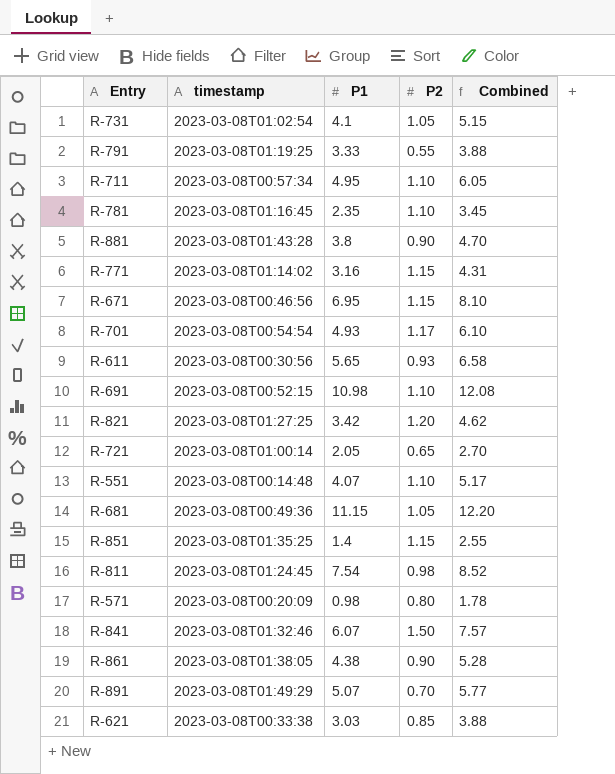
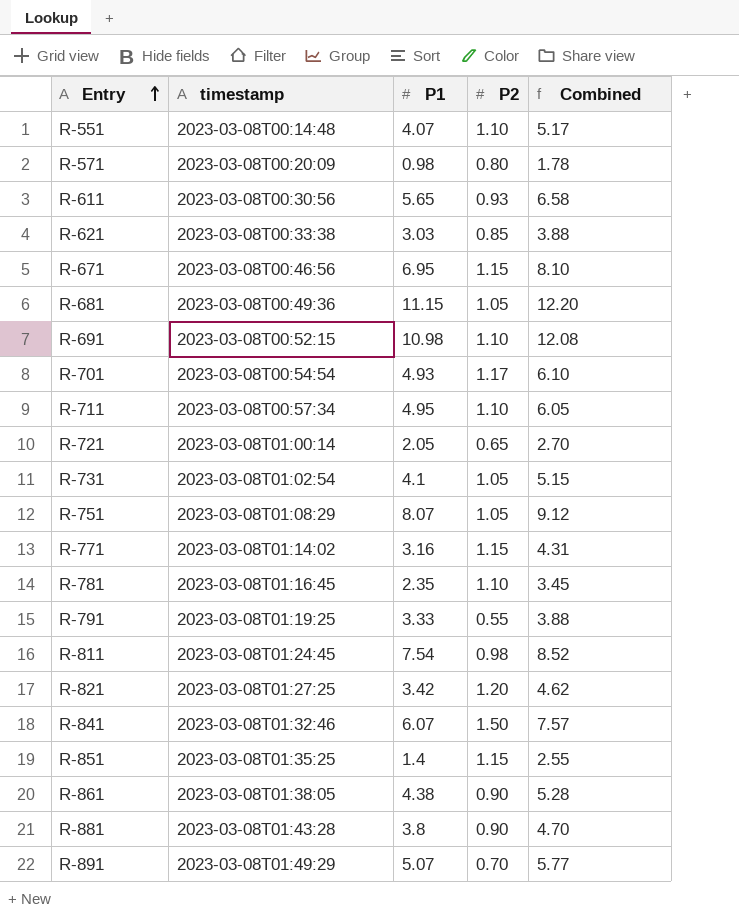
row order: none -> Entry ascending
row R-751: none -> 2023-03-08T01:08:29 | 8.07 | 1.05 | 9.12

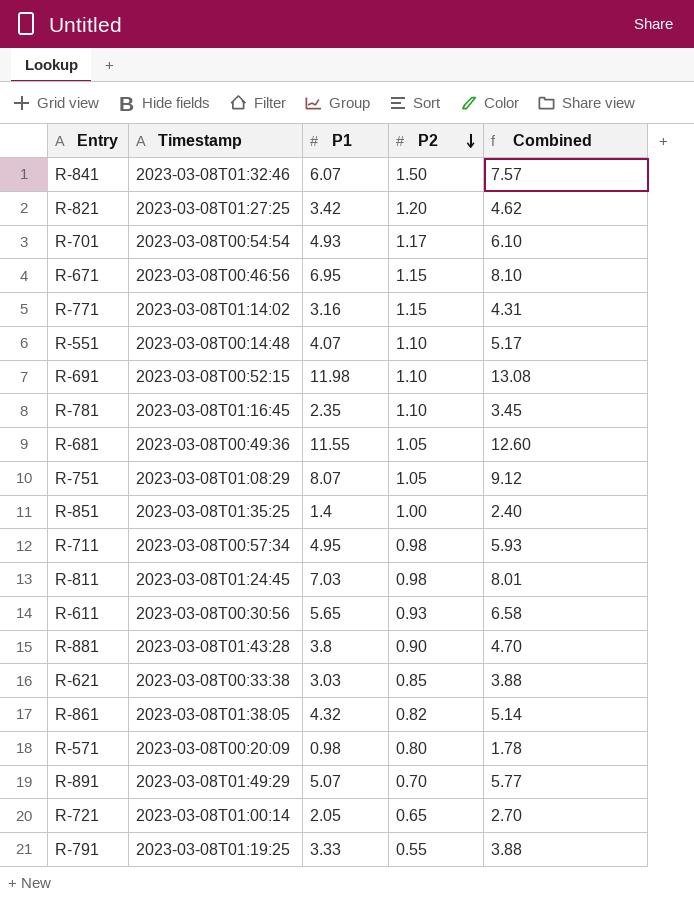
row order: Entry ascending -> P2 descending
column name: timestamp -> Timestamp
row R-731: 2023-03-08T01:02:54 | 4.1 | 1.05 | 5.15 -> none
R-691 | P1: 10.98 -> 11.98
R-691 | Combined: 12.08 -> 13.08
R-681 | P1: 11.15 -> 11.55
R-681 | Combined: 12.20 -> 12.60
R-851 | P2: 1.15 -> 1.00
R-851 | Combined: 2.55 -> 2.40
R-711 | P2: 1.10 -> 0.98
R-711 | Combined: 6.05 -> 5.93
R-811 | P1: 7.54 -> 7.03
R-811 | Combined: 8.52 -> 8.01
R-861 | P1: 4.38 -> 4.32
R-861 | P2: 0.90 -> 0.82
R-861 | Combined: 5.28 -> 5.14

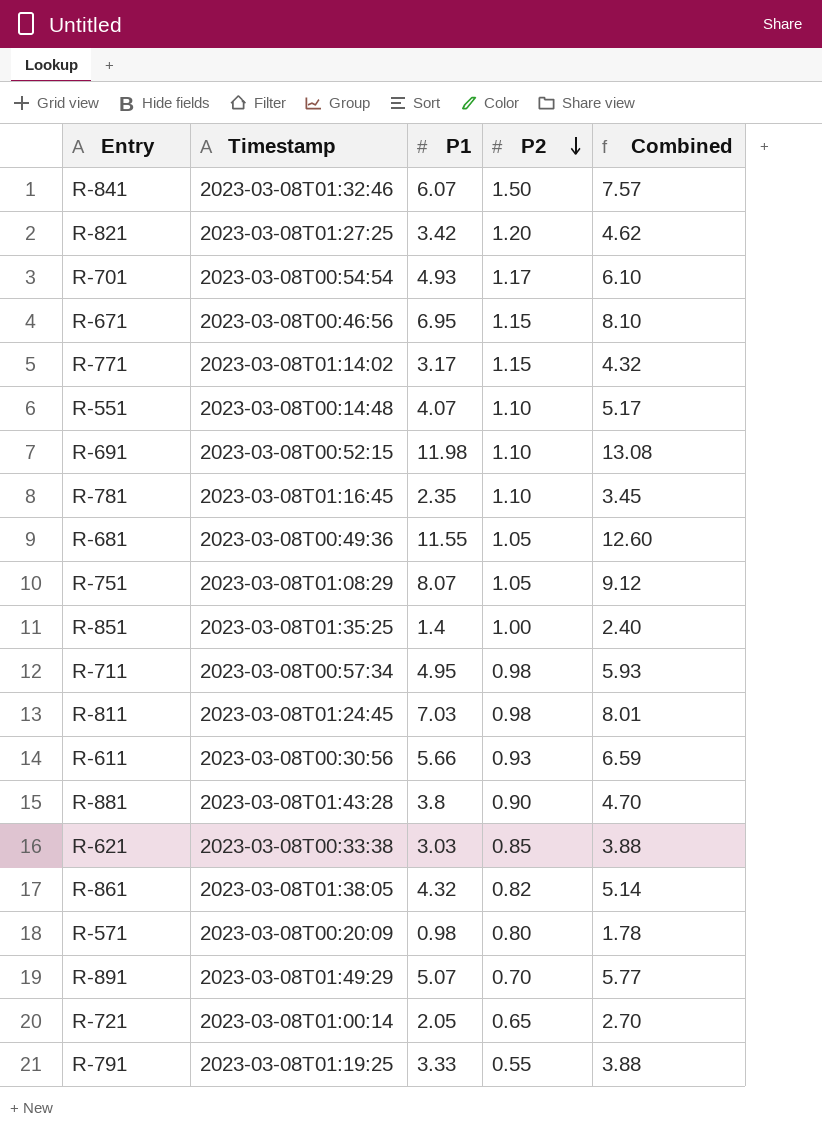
R-771 | P1: 3.16 -> 3.17
R-771 | Combined: 4.31 -> 4.32
R-611 | P1: 5.65 -> 5.66
R-611 | Combined: 6.58 -> 6.59

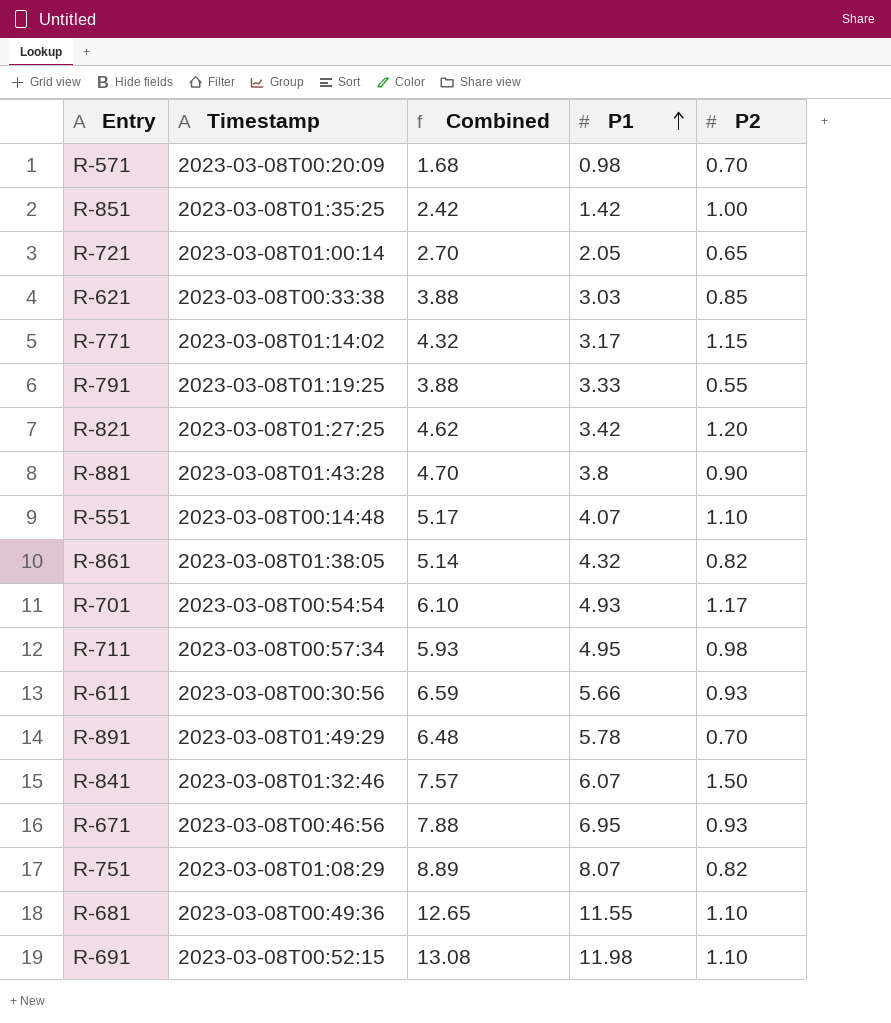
row order: P2 descending -> P1 ascending
column Combined | position: 5 -> 3
row R-781: 2023-03-08T01:16:45 | 2.35 | 1.10 | 3.45 -> none
row R-811: 2023-03-08T01:24:45 | 7.03 | 0.98 | 8.01 -> none
R-571 | Combined: 1.78 -> 1.68
R-571 | P2: 0.80 -> 0.70
R-851 | Combined: 2.40 -> 2.42
R-851 | P1: 1.4 -> 1.42
R-891 | Combined: 5.77 -> 6.48
R-891 | P1: 5.07 -> 5.78
R-671 | Combined: 8.10 -> 7.88
R-671 | P2: 1.15 -> 0.93
R-751 | Combined: 9.12 -> 8.89
R-751 | P2: 1.05 -> 0.82
R-681 | Combined: 12.60 -> 12.65
R-681 | P2: 1.05 -> 1.10

